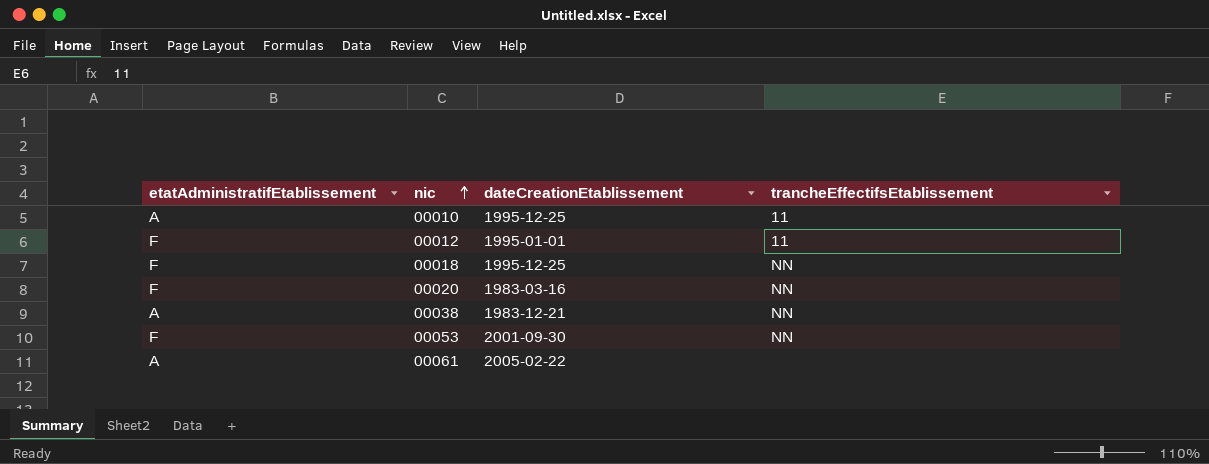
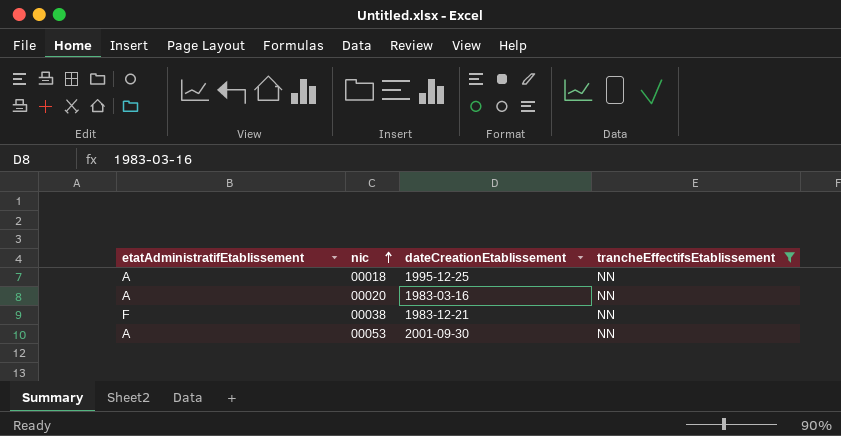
filter: none -> trancheEffectifsEtablissement = NN
00018 | etatAdministratifEtablissement: F -> A
00020 | etatAdministratifEtablissement: F -> A
00038 | etatAdministratifEtablissement: A -> F
00053 | etatAdministratifEtablissement: F -> A

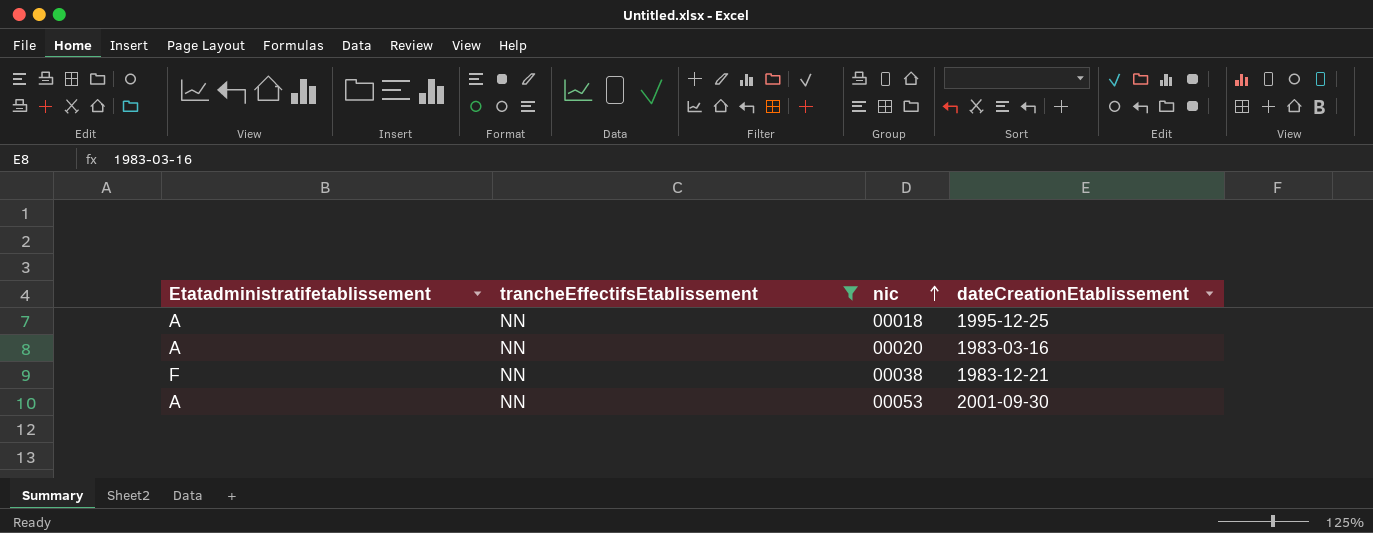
column name: etatAdministratifEtablissement -> Etatadministratifetablissement
column trancheEffectifsEtablissement | position: 4 -> 2

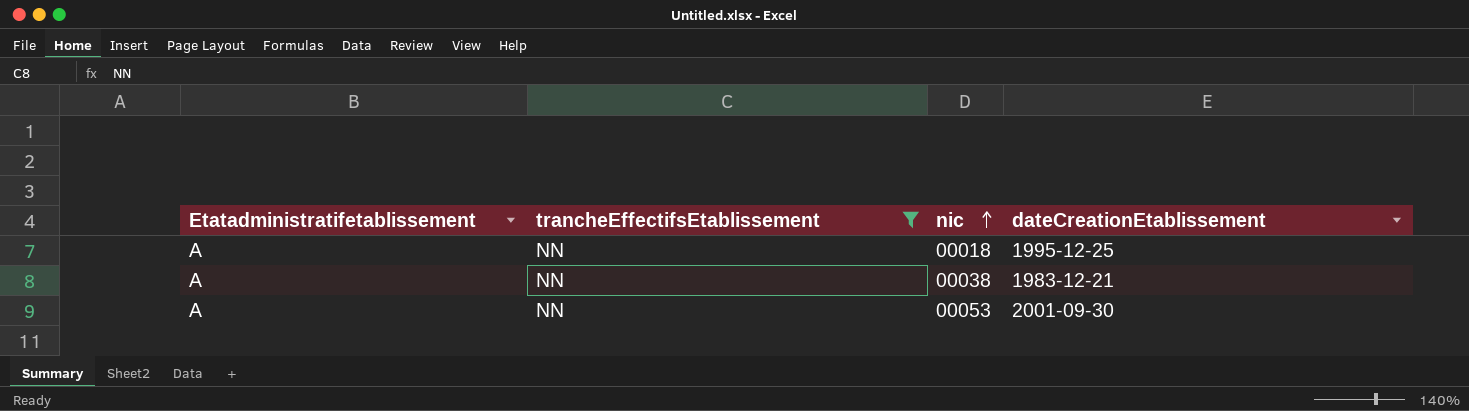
row 00020: A | NN | 1983-03-16 -> none
00038 | Etatadministratifetablissement: F -> A

